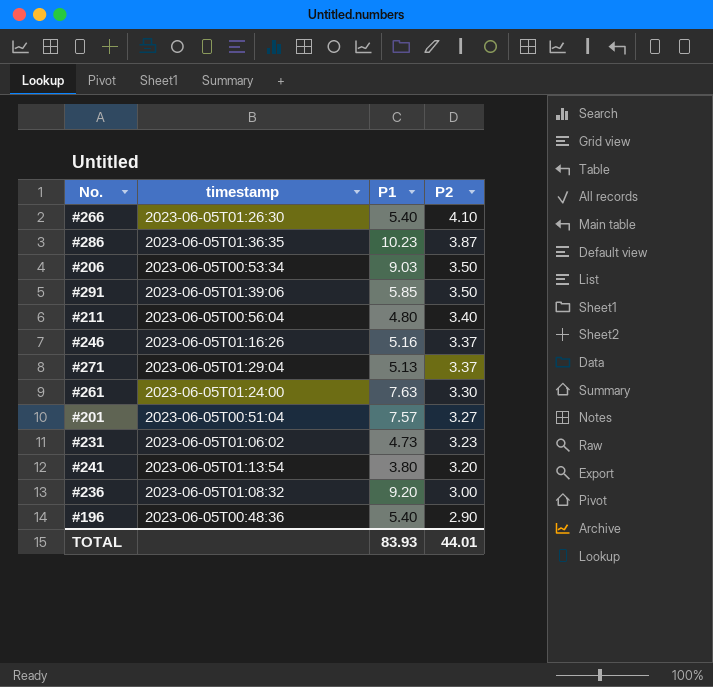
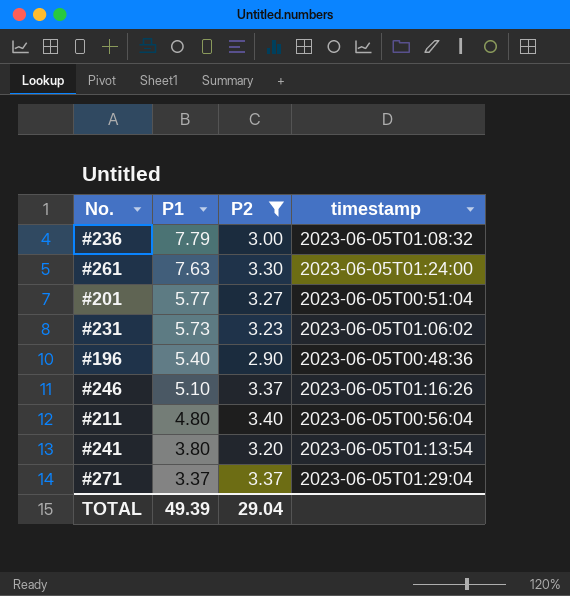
filter: none -> P2 <= 3.40
row order: P2 descending -> P1 descending
column timestamp | position: 2 -> 4
#236 | P1: 9.20 -> 7.79
#201 | P1: 7.57 -> 5.77
#231 | P1: 4.73 -> 5.73
#246 | P1: 5.16 -> 5.10
#271 | P1: 5.13 -> 3.37
TOTAL | P1: 83.93 -> 49.39
TOTAL | P2: 44.01 -> 29.04

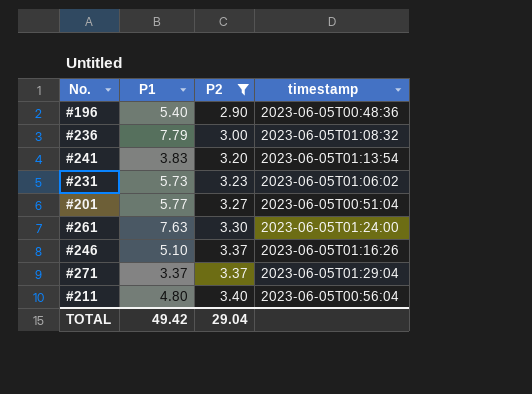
row order: P1 descending -> P2 ascending
#241 | P1: 3.80 -> 3.83
TOTAL | P1: 49.39 -> 49.42

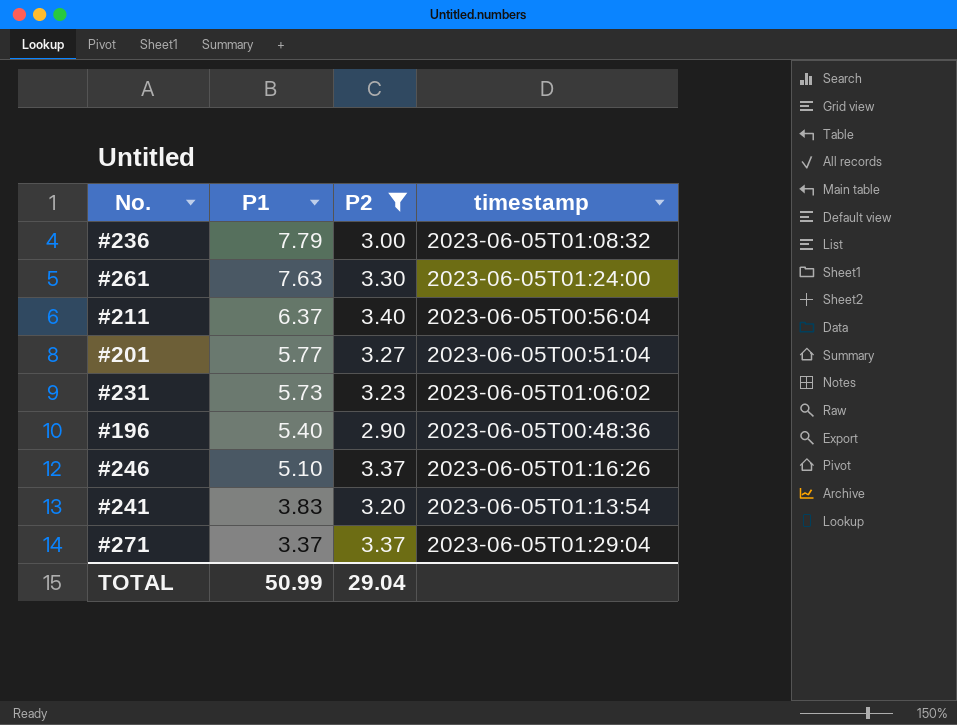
row order: P2 ascending -> P1 descending
#211 | P1: 4.80 -> 6.37
TOTAL | P1: 49.42 -> 50.99

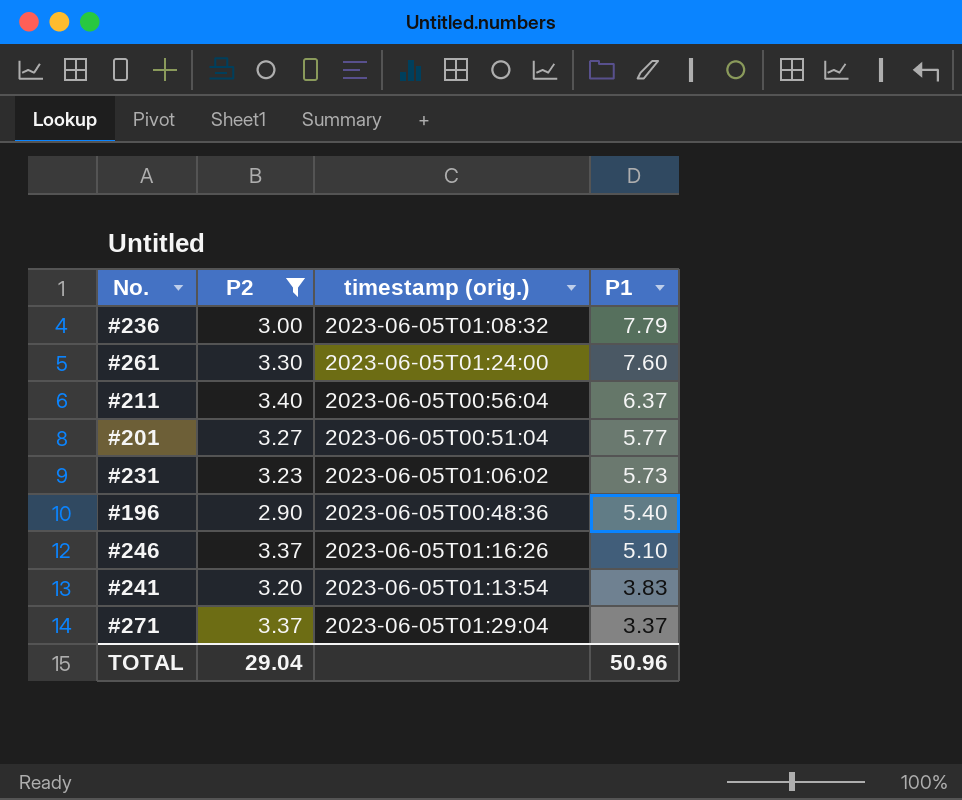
column name: timestamp -> timestamp (orig.)
column P1 | position: 2 -> 4
#261 | P1: 7.63 -> 7.60
TOTAL | P1: 50.99 -> 50.96

